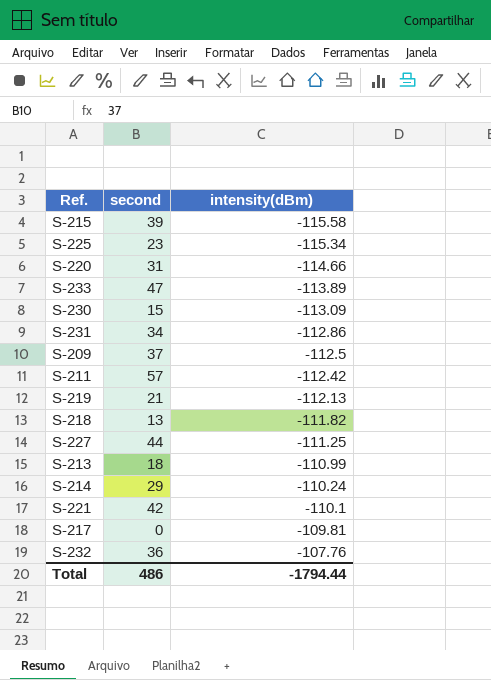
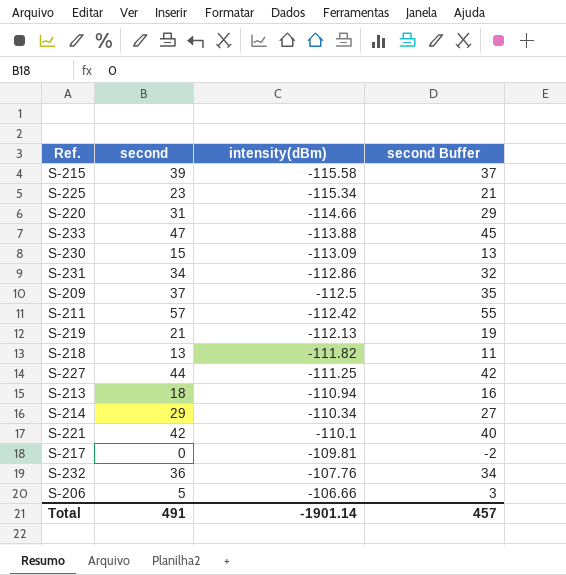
column second Buffer | formula: none -> [second] - 2
S-233 | intensity(dBm): -113.89 -> -113.88
S-213 | intensity(dBm): -110.99 -> -110.94
S-214 | intensity(dBm): -110.24 -> -110.34
row S-206: none -> 5 | -106.66 | 3
Total | second: 486 -> 491
Total | intensity(dBm): -1794.44 -> -1901.14

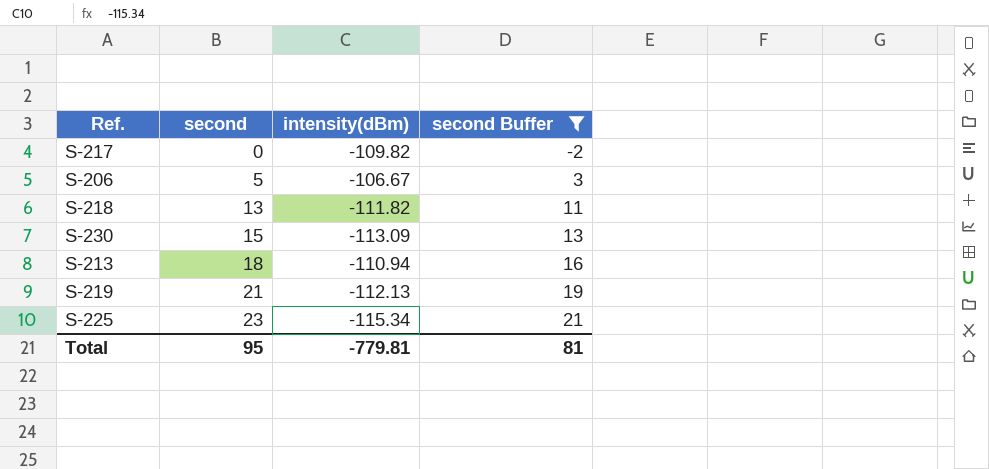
filter: none -> second Buffer <= 21
row order: intensity(dBm) ascending -> second ascending
S-217 | intensity(dBm): -109.81 -> -109.82
S-206 | intensity(dBm): -106.66 -> -106.67
Total | second: 491 -> 95
Total | intensity(dBm): -1901.14 -> -779.81
Total | second Buffer: 457 -> 81

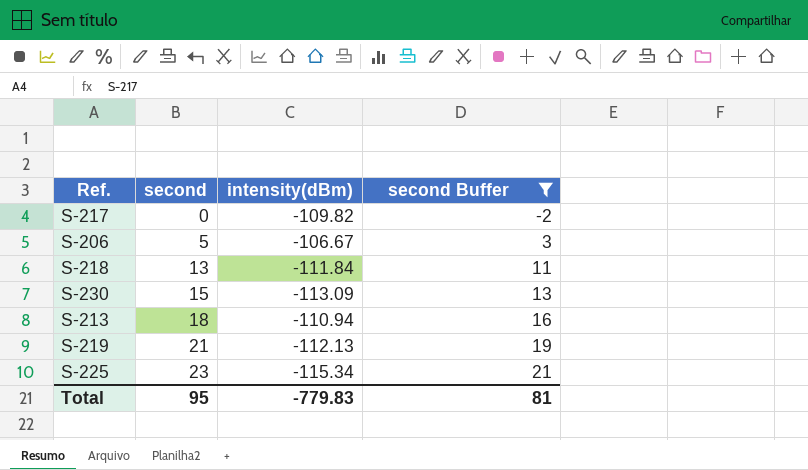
S-218 | intensity(dBm): -111.82 -> -111.84
Total | intensity(dBm): -779.81 -> -779.83

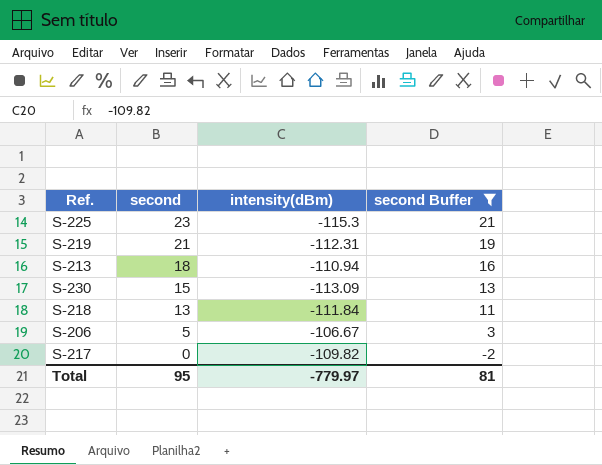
row order: second ascending -> second descending
S-225 | intensity(dBm): -115.34 -> -115.3
S-219 | intensity(dBm): -112.13 -> -112.31
Total | intensity(dBm): -779.83 -> -779.97

